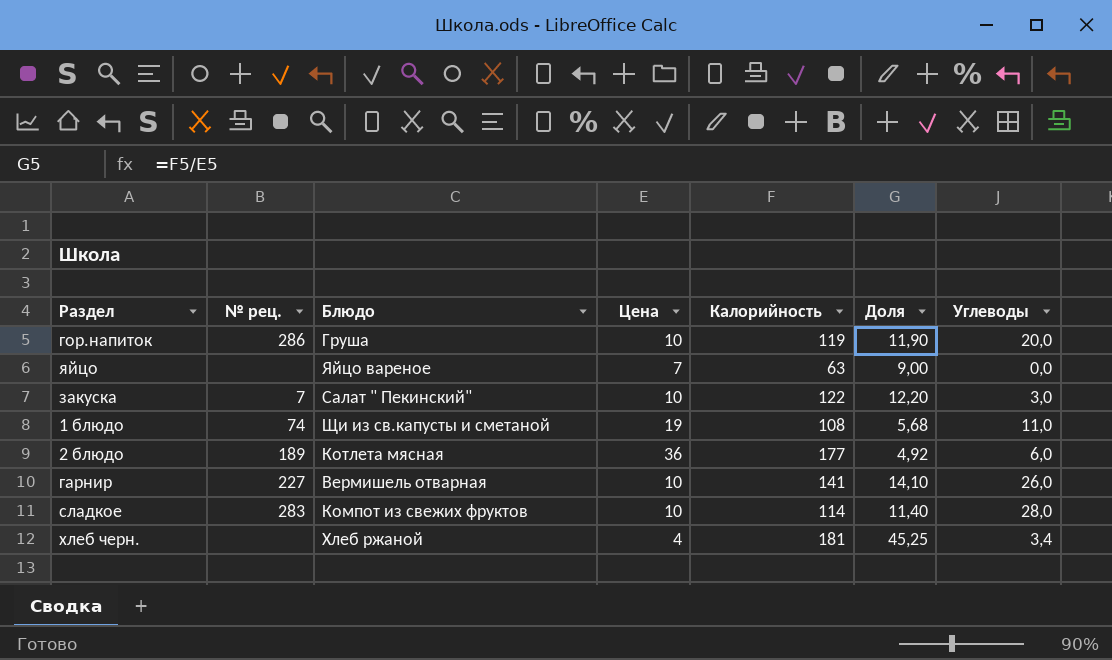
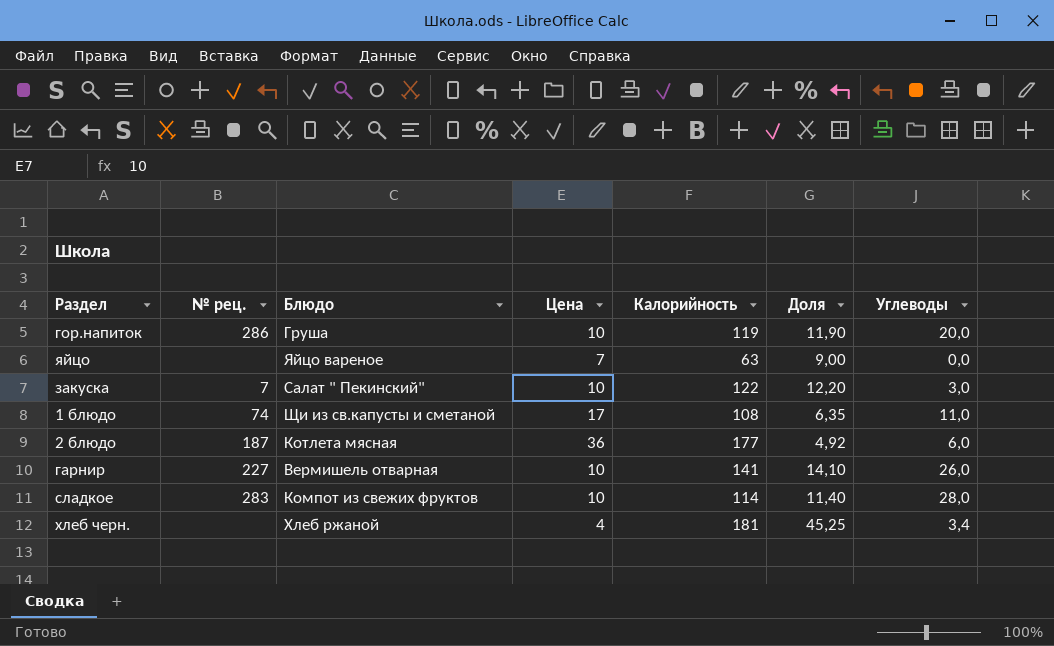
1 блюдо | Цена: 19 -> 17
1 блюдо | Доля: 5,68 -> 6,35
2 блюдо | № рец.: 189 -> 187

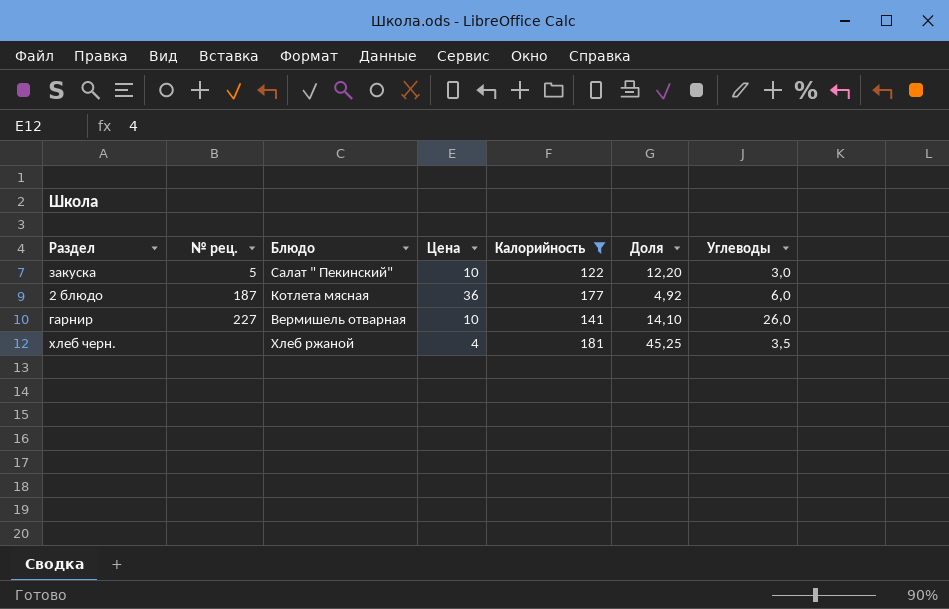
filter: none -> Калорийность >= 122
закуска | № рец.: 7 -> 5
хлеб черн. | Углеводы: 3,4 -> 3,5

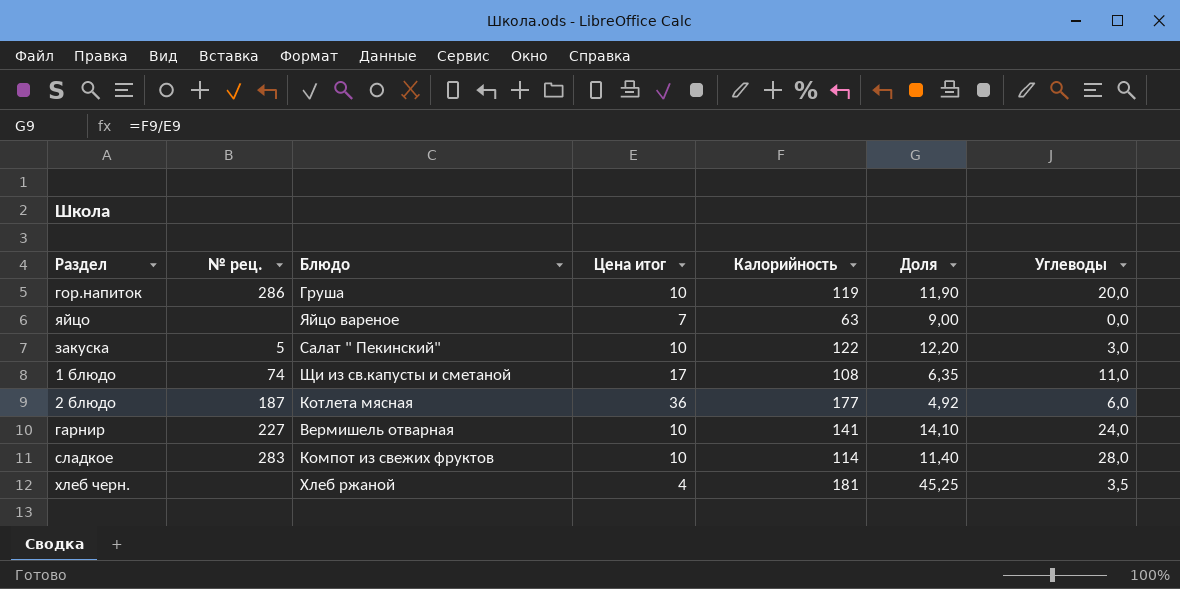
filter: Калорийность >= 122 -> none
column name: Цена -> Цена итог
гарнир | Углеводы: 26,0 -> 24,0

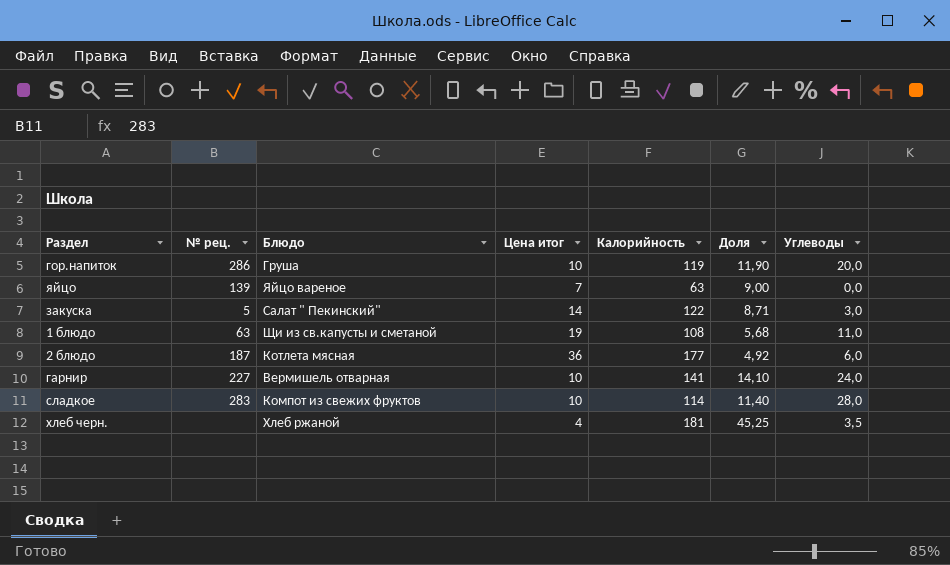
яйцо | № рец.: none -> 139
закуска | Цена итог: 10 -> 14
закуска | Доля: 12,20 -> 8,71
1 блюдо | № рец.: 74 -> 63
1 блюдо | Цена итог: 17 -> 19
1 блюдо | Доля: 6,35 -> 5,68

